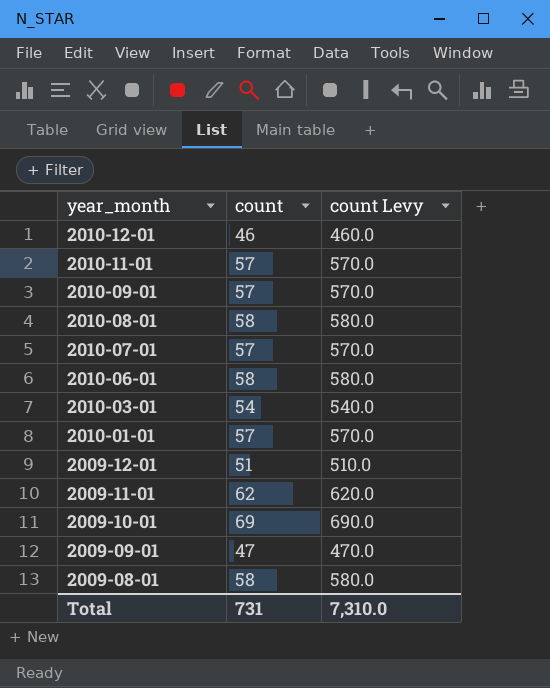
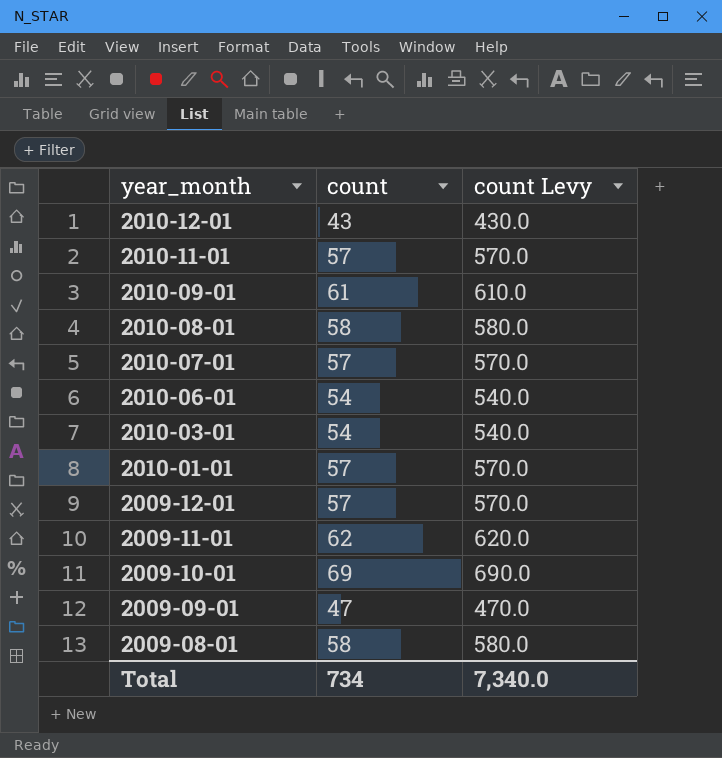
2010-12-01 | count: 46 -> 43
2010-12-01 | count Levy: 460.0 -> 430.0
2010-09-01 | count: 57 -> 61
2010-09-01 | count Levy: 570.0 -> 610.0
2010-06-01 | count: 58 -> 54
2010-06-01 | count Levy: 580.0 -> 540.0
2009-12-01 | count: 51 -> 57
2009-12-01 | count Levy: 510.0 -> 570.0
Total | count: 731 -> 734
Total | count Levy: 7,310.0 -> 7,340.0

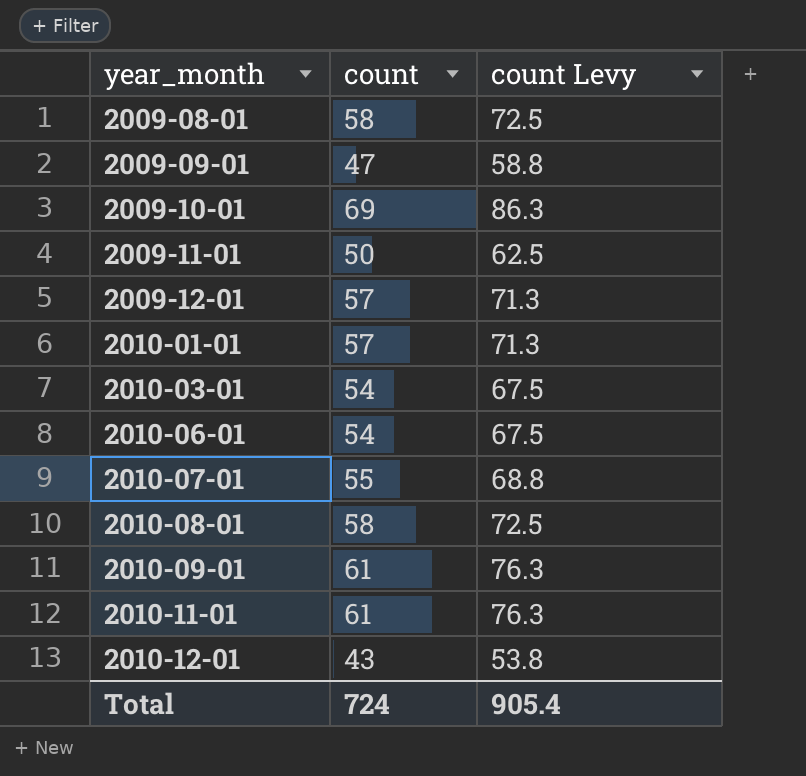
row order: year_month descending -> year_month ascending
column count Levy | formula: [count] * 10 -> [count] * 1.25
2009-11-01 | count: 62 -> 50
2010-07-01 | count: 57 -> 55
2010-11-01 | count: 57 -> 61
Total | count: 734 -> 724
Total | count Levy: 7,340.0 -> 905.4

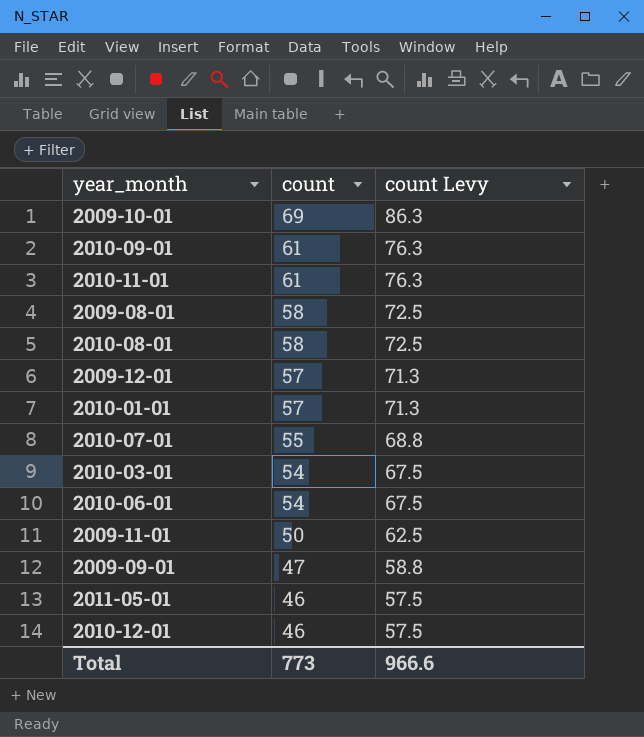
row order: year_month ascending -> count descending
row 2011-05-01: none -> 46 | 57.5
2010-12-01 | count: 43 -> 46
2010-12-01 | count Levy: 53.8 -> 57.5
Total | count: 724 -> 773
Total | count Levy: 905.4 -> 966.6

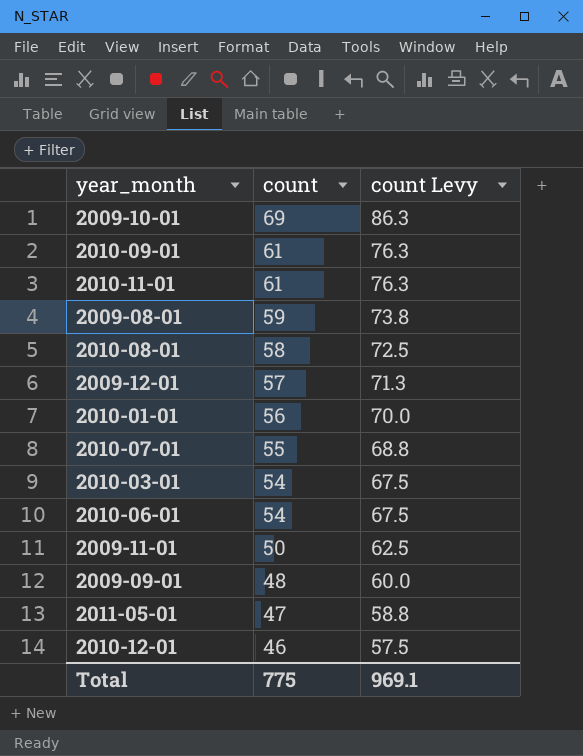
2009-08-01 | count: 58 -> 59
2009-08-01 | count Levy: 72.5 -> 73.8
2010-01-01 | count: 57 -> 56
2010-01-01 | count Levy: 71.3 -> 70.0
2009-09-01 | count: 47 -> 48
2009-09-01 | count Levy: 58.8 -> 60.0
2011-05-01 | count: 46 -> 47
2011-05-01 | count Levy: 57.5 -> 58.8
Total | count: 773 -> 775
Total | count Levy: 966.6 -> 969.1

